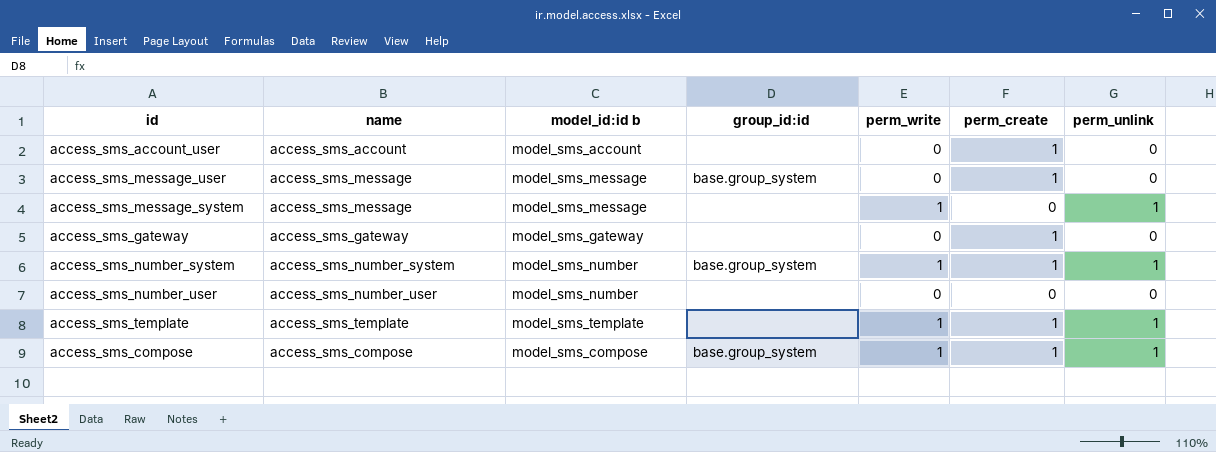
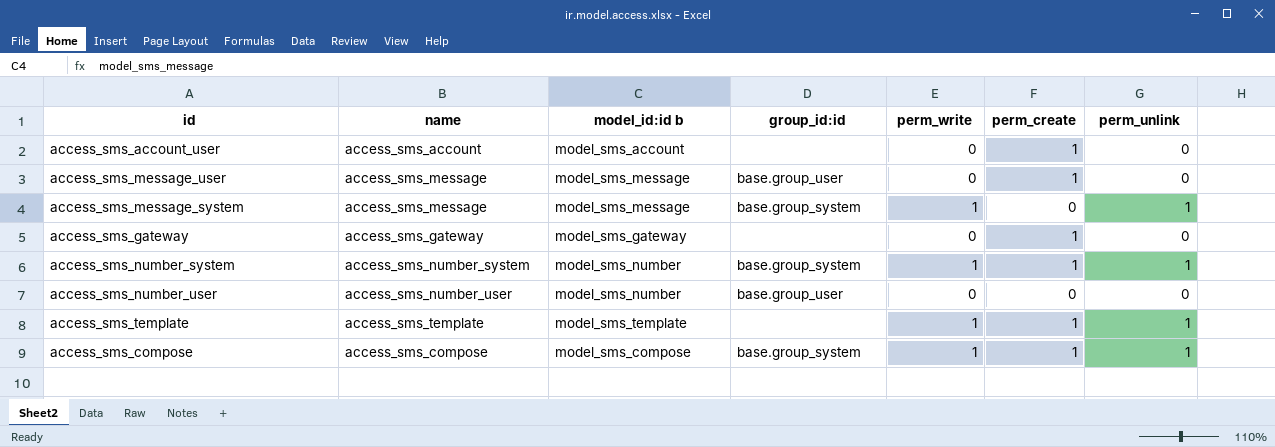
access_sms_message_user | group_id:id: base.group_system -> base.group_user
access_sms_message_system | group_id:id: none -> base.group_system
access_sms_number_user | group_id:id: none -> base.group_user

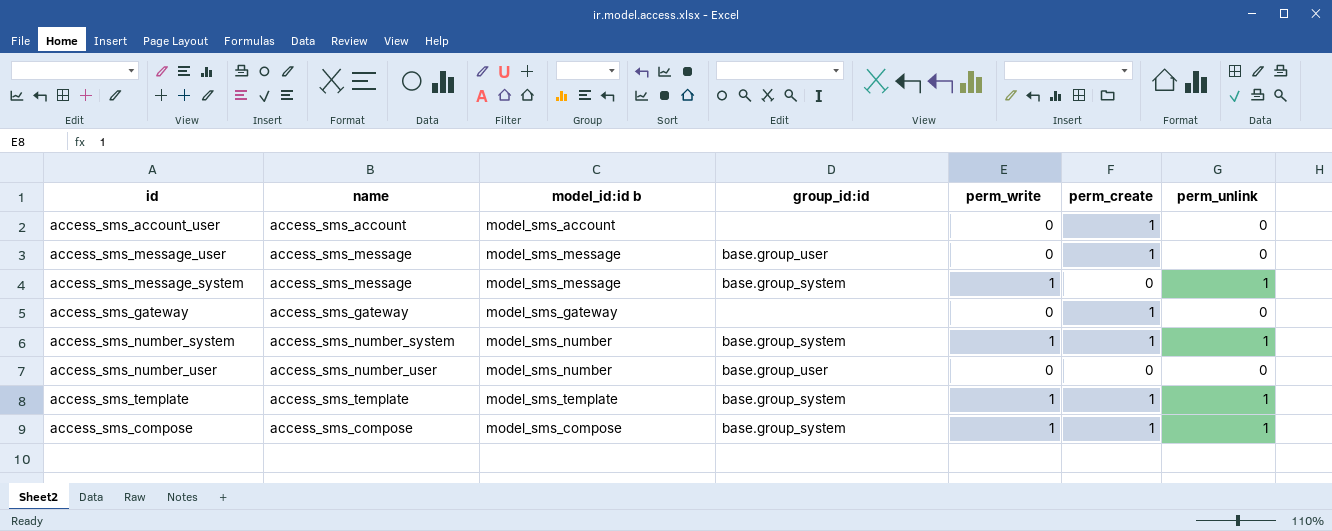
access_sms_template | group_id:id: none -> base.group_system

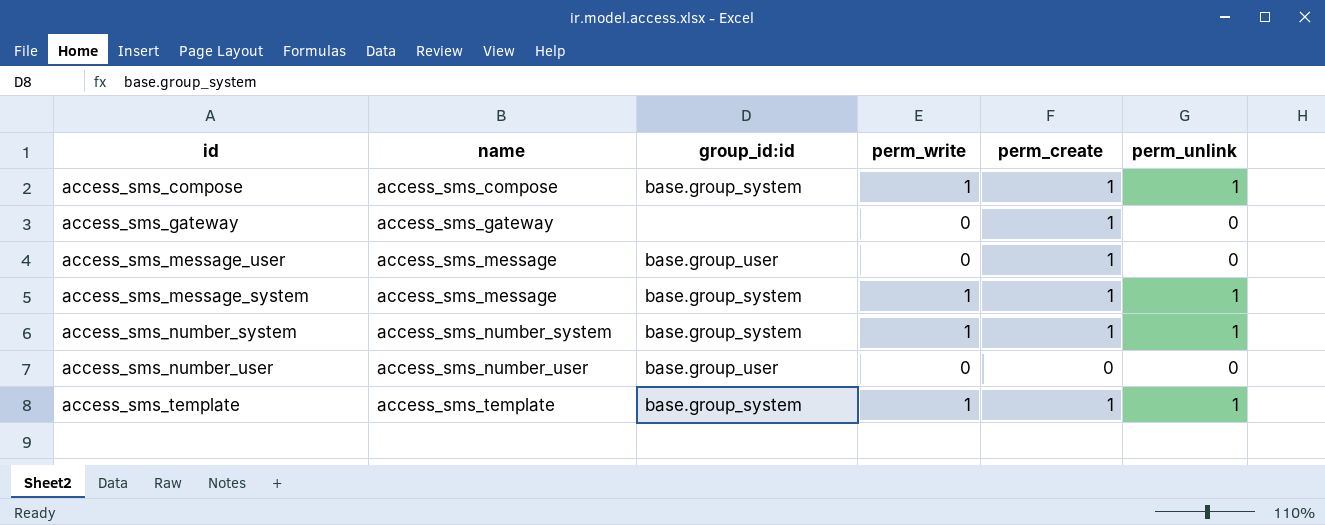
row order: none -> name ascending
column model_id:id b | position: 3 -> none
row access_sms_account_user: access_sms_account | model_sms_account | none | 0 | 1 | 0 -> none
access_sms_message_system | perm_create: 0 -> 1

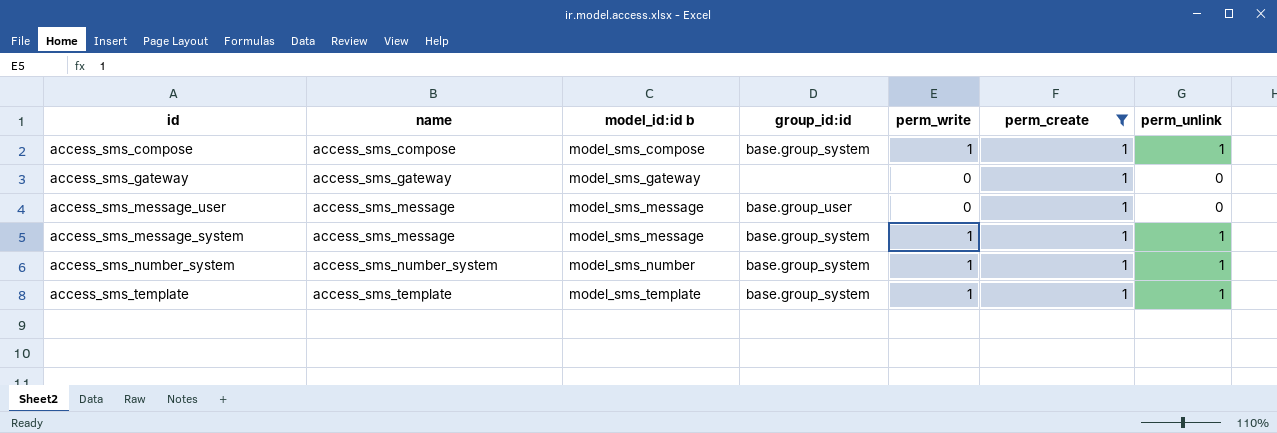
filter: none -> perm_create = 1
column model_id:id b | position: none -> 3

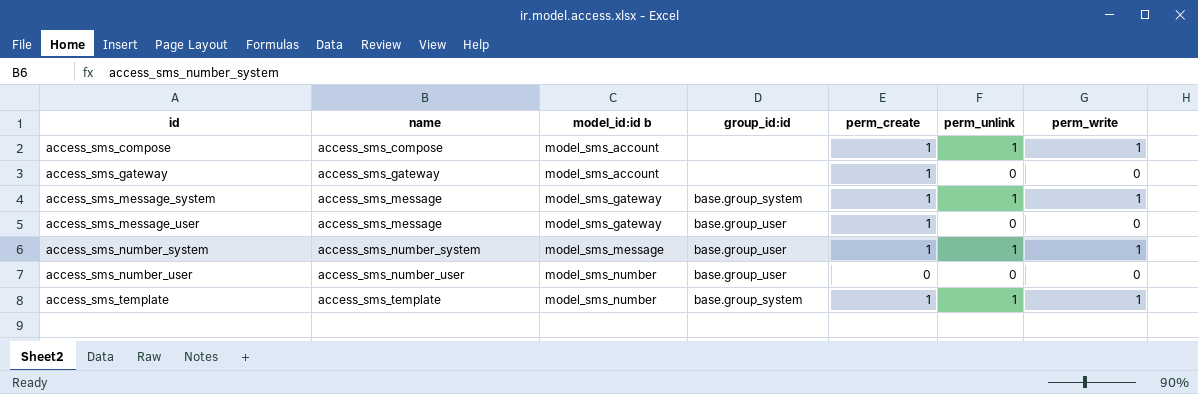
filter: perm_create = 1 -> none
row order: name ascending -> id ascending
column perm_write | position: 5 -> 7
access_sms_compose | model_id:id b: model_sms_compose -> model_sms_account
access_sms_compose | group_id:id: base.group_system -> none
access_sms_gateway | model_id:id b: model_sms_gateway -> model_sms_account
access_sms_message_system | model_id:id b: model_sms_message -> model_sms_gateway
access_sms_message_user | model_id:id b: model_sms_message -> model_sms_gateway
access_sms_number_system | model_id:id b: model_sms_number -> model_sms_message
access_sms_number_system | group_id:id: base.group_system -> base.group_user
access_sms_template | model_id:id b: model_sms_template -> model_sms_number

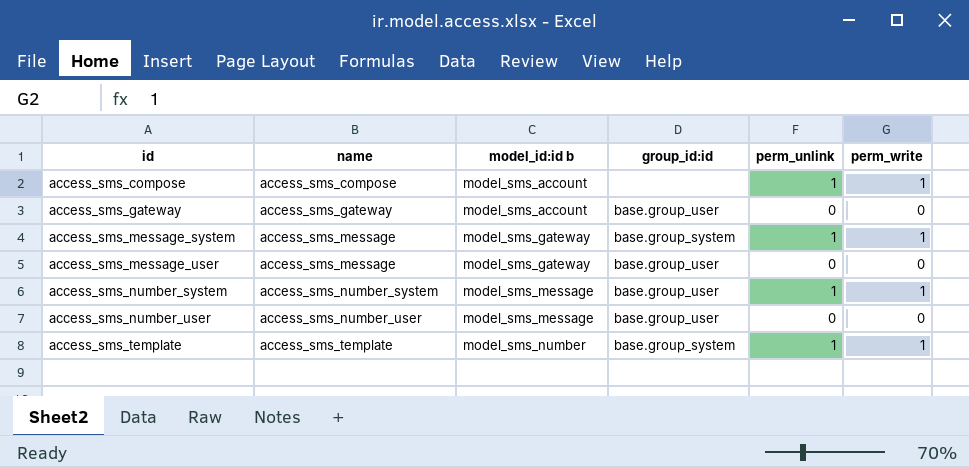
column perm_create | position: 5 -> none
access_sms_gateway | group_id:id: none -> base.group_user
access_sms_number_user | model_id:id b: model_sms_number -> model_sms_message

